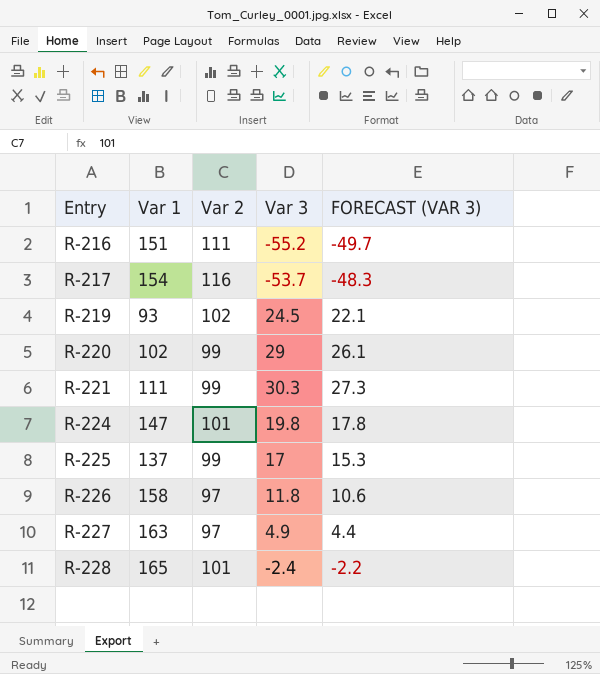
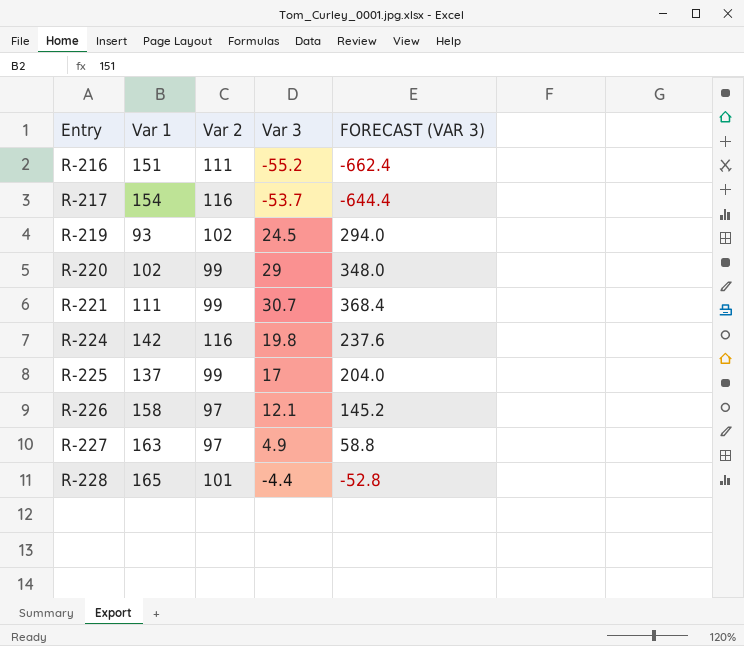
column FORECAST (VAR 3) | formula: [Var 3] * 0.9 -> [Var 3] * 12
R-221 | Var 3: 30.3 -> 30.7
R-224 | Var 1: 147 -> 142
R-224 | Var 2: 101 -> 116
R-226 | Var 3: 11.8 -> 12.1
R-228 | Var 3: -2.4 -> -4.4

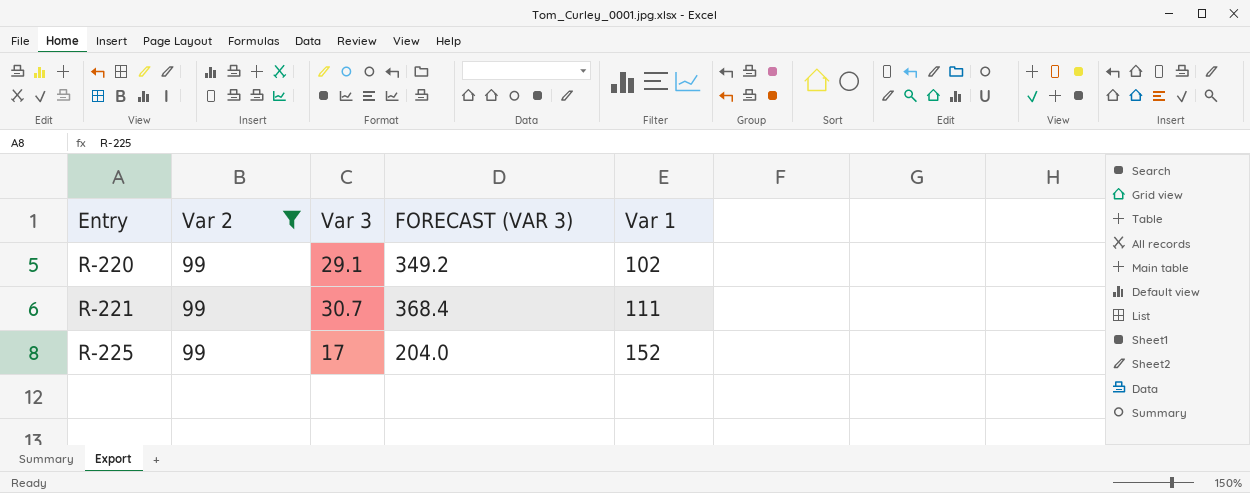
filter: none -> Var 2 = 99
column Var 1 | position: 2 -> 5
R-220 | Var 3: 29 -> 29.1
R-220 | FORECAST (VAR 3): 348.0 -> 349.2
R-225 | Var 1: 137 -> 152

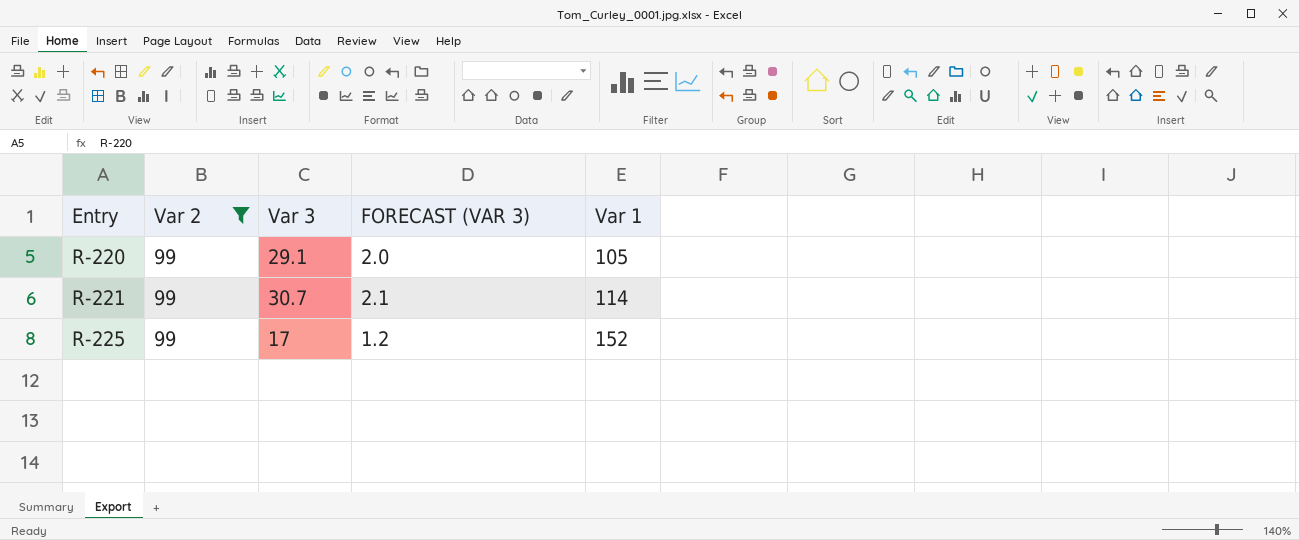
column FORECAST (VAR 3) | formula: [Var 3] * 12 -> [Var 3] * 0.07
R-220 | Var 1: 102 -> 105
R-221 | Var 1: 111 -> 114

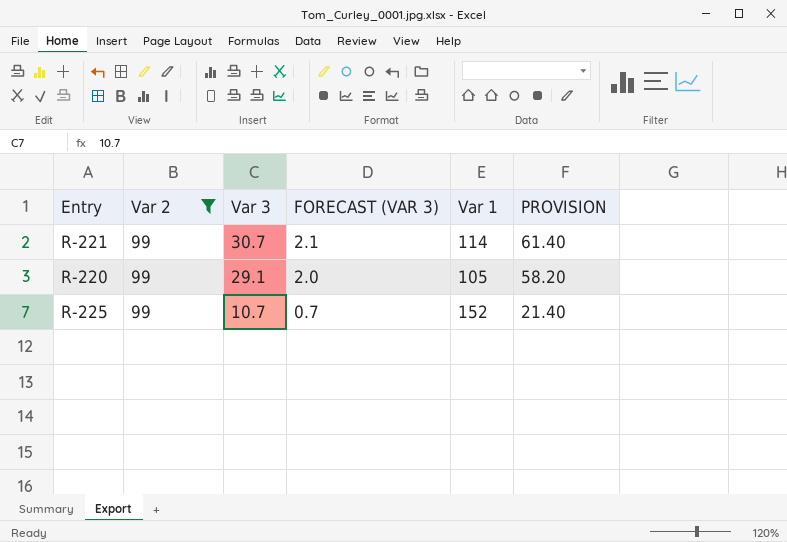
row order: Entry ascending -> Var 3 descending
column PROVISION | formula: none -> [Var 3] * 2
R-225 | Var 3: 17 -> 10.7
R-225 | FORECAST (VAR 3): 1.2 -> 0.7

